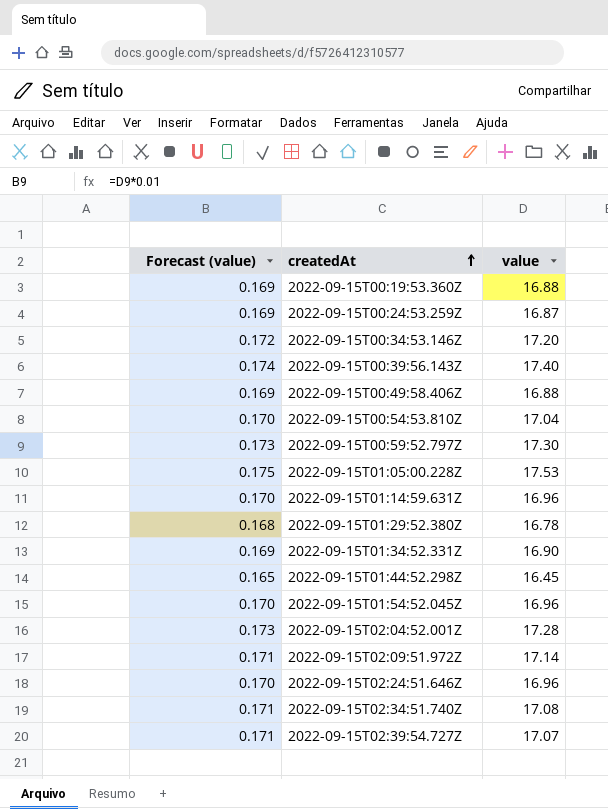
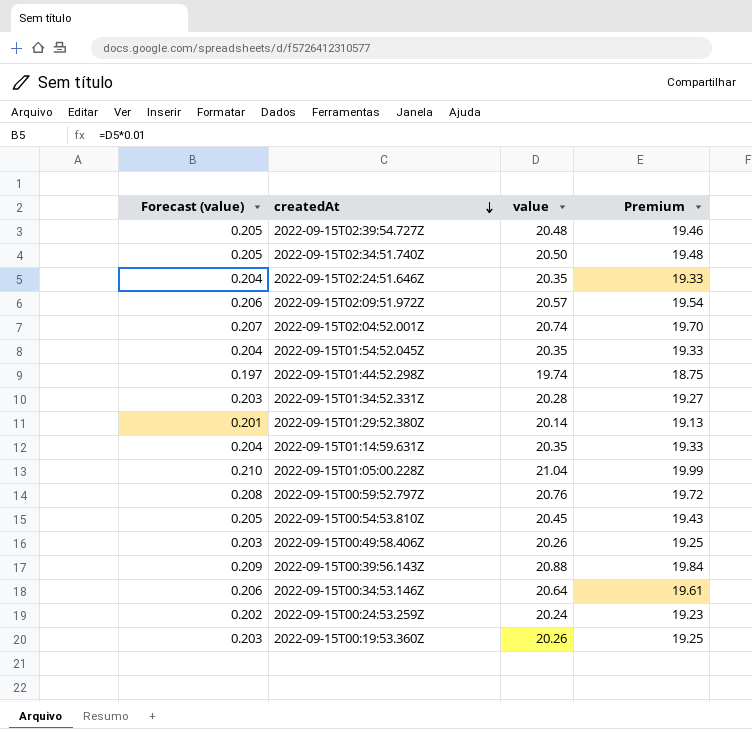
row order: createdAt ascending -> createdAt descending
column Premium | formula: none -> [value] * 0.95
2022-09-15T02:39:54.727Z | Forecast (value): 0.171 -> 0.205
2022-09-15T02:39:54.727Z | value: 17.07 -> 20.48
2022-09-15T02:34:51.740Z | Forecast (value): 0.171 -> 0.205
2022-09-15T02:34:51.740Z | value: 17.08 -> 20.50
2022-09-15T02:24:51.646Z | Forecast (value): 0.170 -> 0.204
2022-09-15T02:24:51.646Z | value: 16.96 -> 20.35
2022-09-15T02:09:51.972Z | Forecast (value): 0.171 -> 0.206
2022-09-15T02:09:51.972Z | value: 17.14 -> 20.57
2022-09-15T02:04:52.001Z | Forecast (value): 0.173 -> 0.207
2022-09-15T02:04:52.001Z | value: 17.28 -> 20.74
2022-09-15T01:54:52.045Z | Forecast (value): 0.170 -> 0.204
2022-09-15T01:54:52.045Z | value: 16.96 -> 20.35
2022-09-15T01:44:52.298Z | Forecast (value): 0.165 -> 0.197
2022-09-15T01:44:52.298Z | value: 16.45 -> 19.74
2022-09-15T01:34:52.331Z | Forecast (value): 0.169 -> 0.203
2022-09-15T01:34:52.331Z | value: 16.90 -> 20.28
2022-09-15T01:29:52.380Z | Forecast (value): 0.168 -> 0.201
2022-09-15T01:29:52.380Z | value: 16.78 -> 20.14
2022-09-15T01:14:59.631Z | Forecast (value): 0.170 -> 0.204
2022-09-15T01:14:59.631Z | value: 16.96 -> 20.35
2022-09-15T01:05:00.228Z | Forecast (value): 0.175 -> 0.210
2022-09-15T01:05:00.228Z | value: 17.53 -> 21.04
2022-09-15T00:59:52.797Z | Forecast (value): 0.173 -> 0.208
2022-09-15T00:59:52.797Z | value: 17.30 -> 20.76
2022-09-15T00:54:53.810Z | Forecast (value): 0.170 -> 0.205
2022-09-15T00:54:53.810Z | value: 17.04 -> 20.45
2022-09-15T00:49:58.406Z | Forecast (value): 0.169 -> 0.203
2022-09-15T00:49:58.406Z | value: 16.88 -> 20.26
2022-09-15T00:39:56.143Z | Forecast (value): 0.174 -> 0.209
2022-09-15T00:39:56.143Z | value: 17.40 -> 20.88
2022-09-15T00:34:53.146Z | Forecast (value): 0.172 -> 0.206
2022-09-15T00:34:53.146Z | value: 17.20 -> 20.64
2022-09-15T00:24:53.259Z | Forecast (value): 0.169 -> 0.202
2022-09-15T00:24:53.259Z | value: 16.87 -> 20.24
2022-09-15T00:19:53.360Z | Forecast (value): 0.169 -> 0.203
2022-09-15T00:19:53.360Z | value: 16.88 -> 20.26

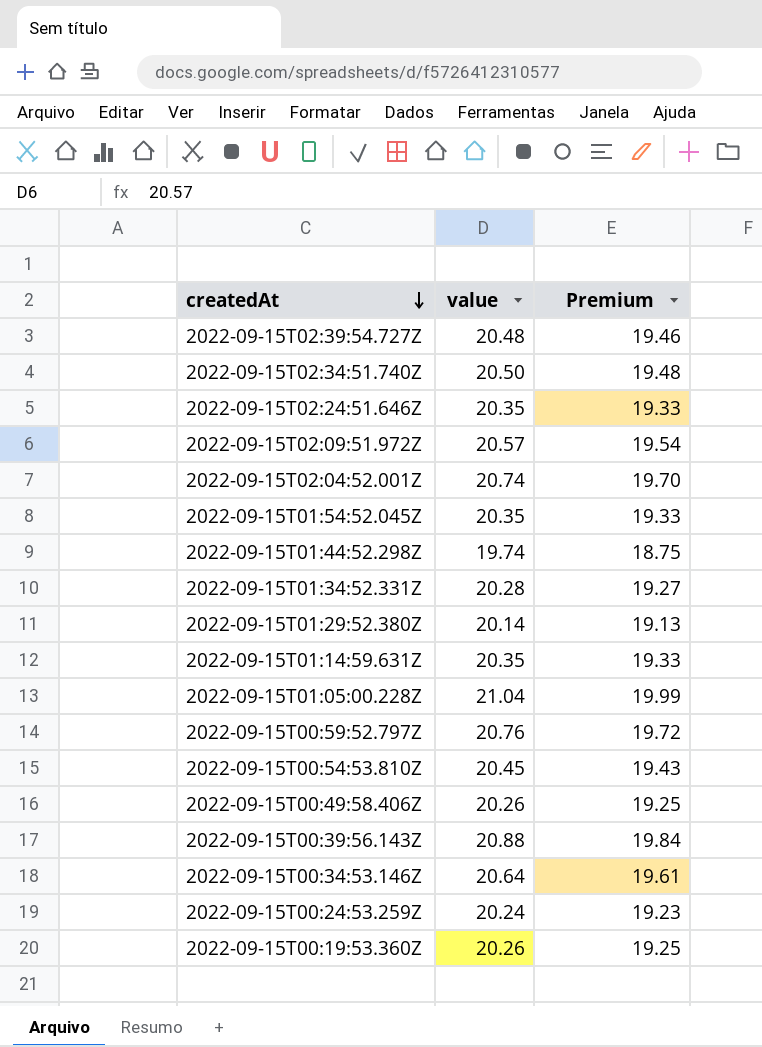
column Forecast (value) | formula: [value] * 0.01 -> none

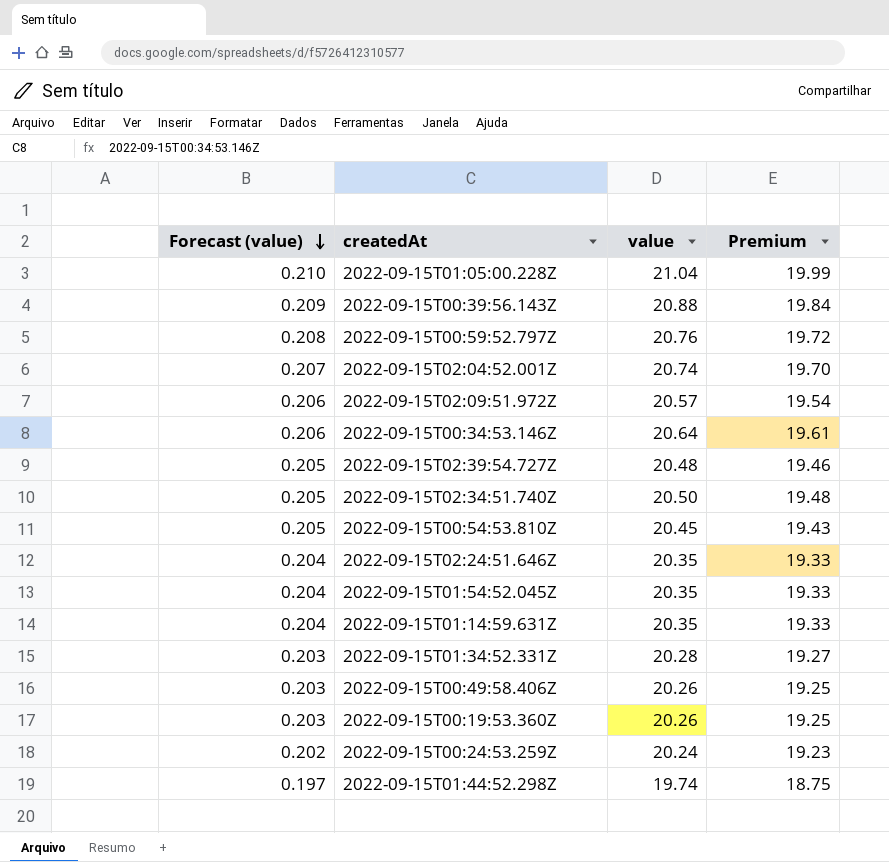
row order: createdAt descending -> Forecast (value) descending
column Forecast (value) | formula: none -> [value] * 0.01
row 2022-09-15T01:29:52.380Z: 20.14 | 19.13 -> none

